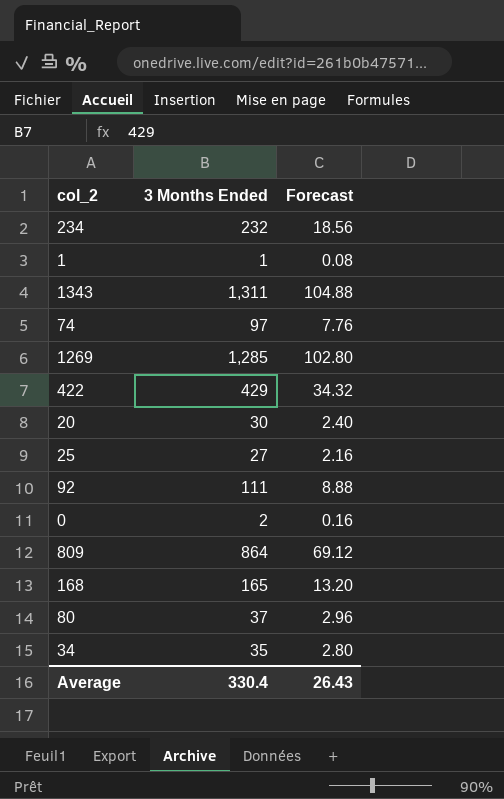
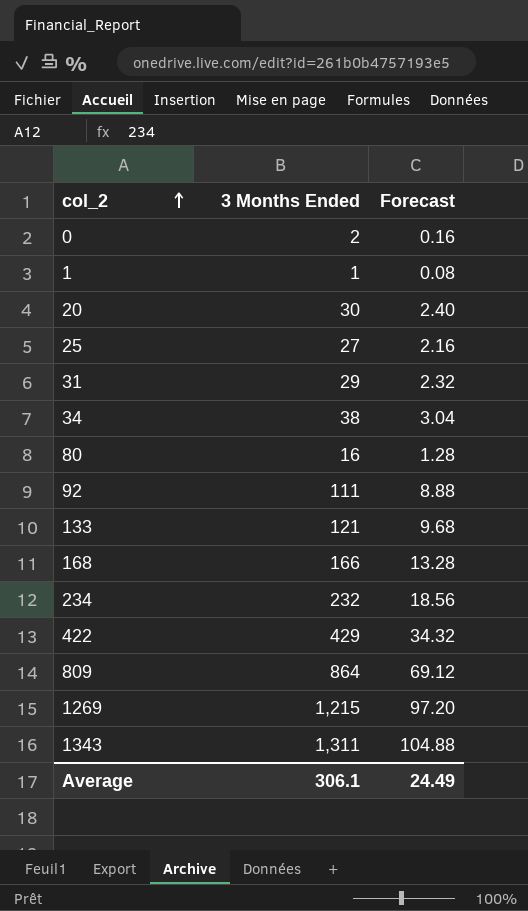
row order: none -> col_2 ascending
row 74: 97 | 7.76 -> none
row 31: none -> 29 | 2.32
34 | 3 Months Ended: 35 -> 38
34 | Forecast: 2.80 -> 3.04
80 | 3 Months Ended: 37 -> 16
80 | Forecast: 2.96 -> 1.28
row 133: none -> 121 | 9.68
168 | 3 Months Ended: 165 -> 166
168 | Forecast: 13.20 -> 13.28
1269 | 3 Months Ended: 1,285 -> 1,215
1269 | Forecast: 102.80 -> 97.20
Average | 3 Months Ended: 330.4 -> 306.1
Average | Forecast: 26.43 -> 24.49

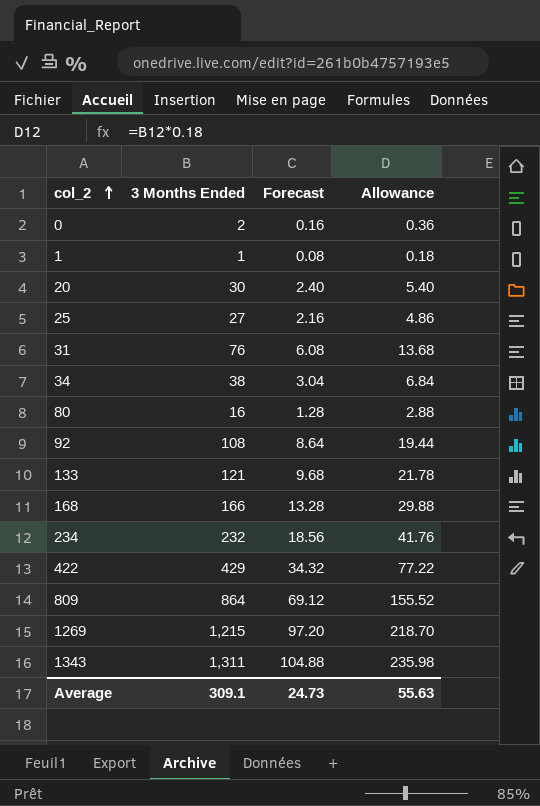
column Allowance | formula: none -> [3 Months Ended] * 0.18
31 | 3 Months Ended: 29 -> 76
31 | Forecast: 2.32 -> 6.08
92 | 3 Months Ended: 111 -> 108
92 | Forecast: 8.88 -> 8.64
Average | 3 Months Ended: 306.1 -> 309.1
Average | Forecast: 24.49 -> 24.73

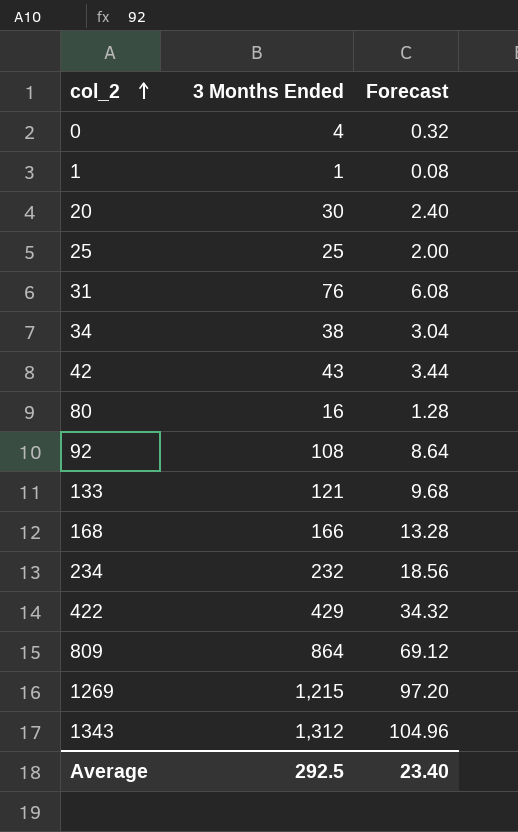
column Allowance | formula: [3 Months Ended] * 0.18 -> none
0 | 3 Months Ended: 2 -> 4
0 | Forecast: 0.16 -> 0.32
25 | 3 Months Ended: 27 -> 25
25 | Forecast: 2.16 -> 2.00
row 42: none -> 43 | 3.44
1343 | 3 Months Ended: 1,311 -> 1,312
1343 | Forecast: 104.88 -> 104.96
Average | 3 Months Ended: 309.1 -> 292.5
Average | Forecast: 24.73 -> 23.40

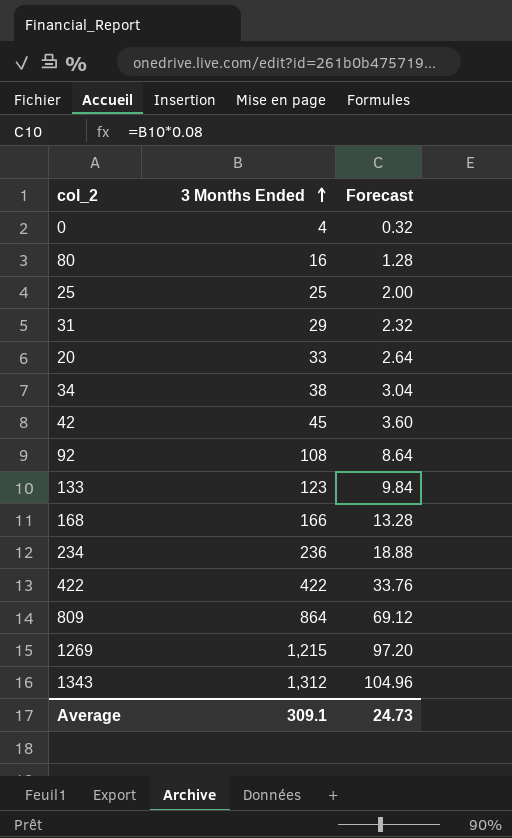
row order: col_2 ascending -> 3 Months Ended ascending
row 1: 1 | 0.08 -> none
31 | 3 Months Ended: 76 -> 29
31 | Forecast: 6.08 -> 2.32
20 | 3 Months Ended: 30 -> 33
20 | Forecast: 2.40 -> 2.64
42 | 3 Months Ended: 43 -> 45
42 | Forecast: 3.44 -> 3.60
133 | 3 Months Ended: 121 -> 123
133 | Forecast: 9.68 -> 9.84
234 | 3 Months Ended: 232 -> 236
234 | Forecast: 18.56 -> 18.88
422 | 3 Months Ended: 429 -> 422
422 | Forecast: 34.32 -> 33.76
Average | 3 Months Ended: 292.5 -> 309.1
Average | Forecast: 23.40 -> 24.73

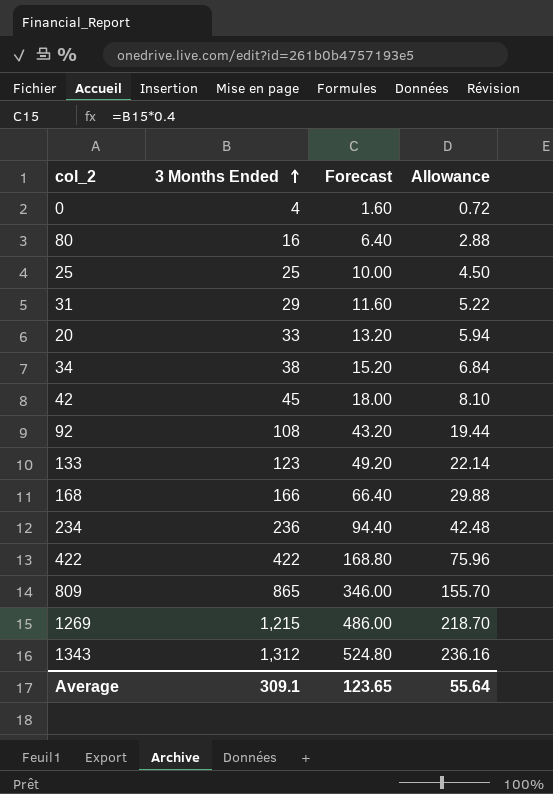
column Forecast | formula: [3 Months Ended] * 0.08 -> [3 Months Ended] * 0.4
column Allowance | formula: none -> [3 Months Ended] * 0.18
809 | 3 Months Ended: 864 -> 865
Average | Forecast: 24.73 -> 123.65

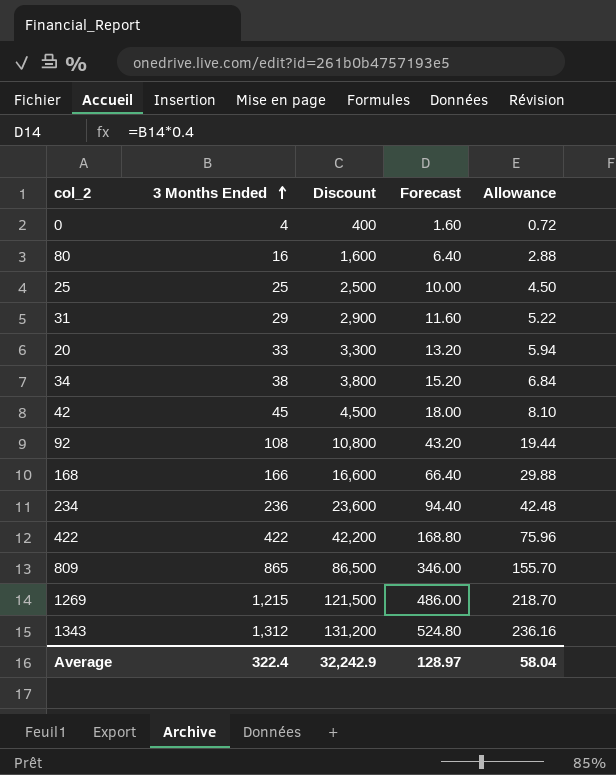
column Discount | formula: none -> [3 Months Ended] * 100
row 133: 123 | 49.20 | 22.14 -> none
Average | 3 Months Ended: 309.1 -> 322.4
Average | Forecast: 123.65 -> 128.97
Average | Allowance: 55.64 -> 58.04

